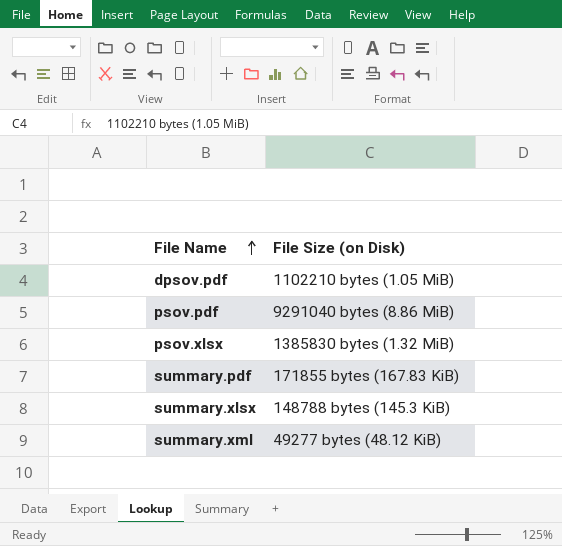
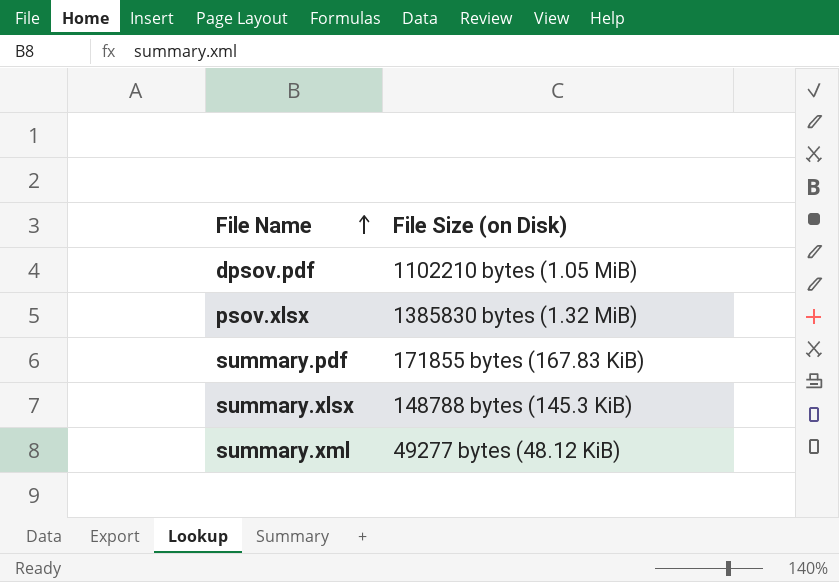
row psov.pdf: 9291040 bytes (8.86 MiB) -> none

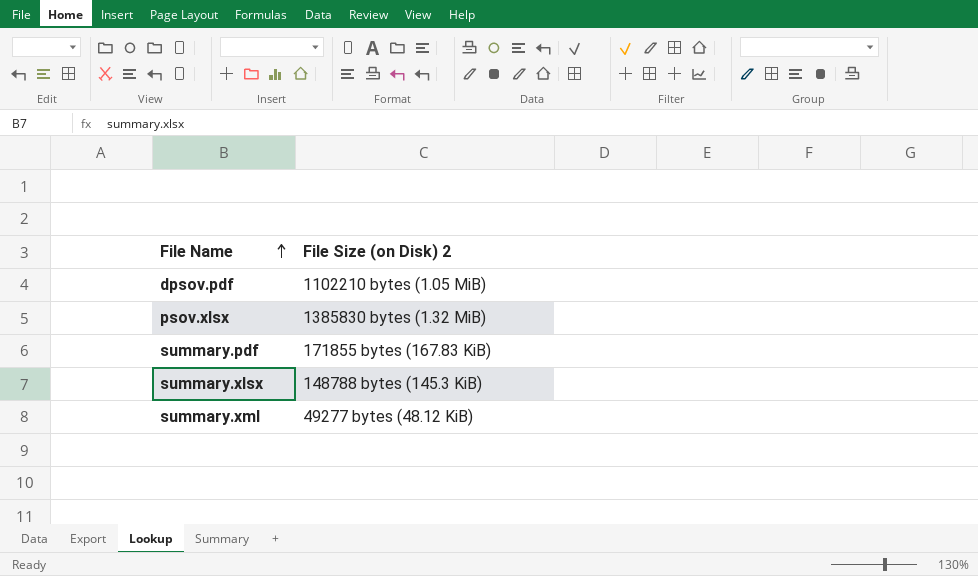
column name: File Size (on Disk) -> File Size (on Disk) 2

